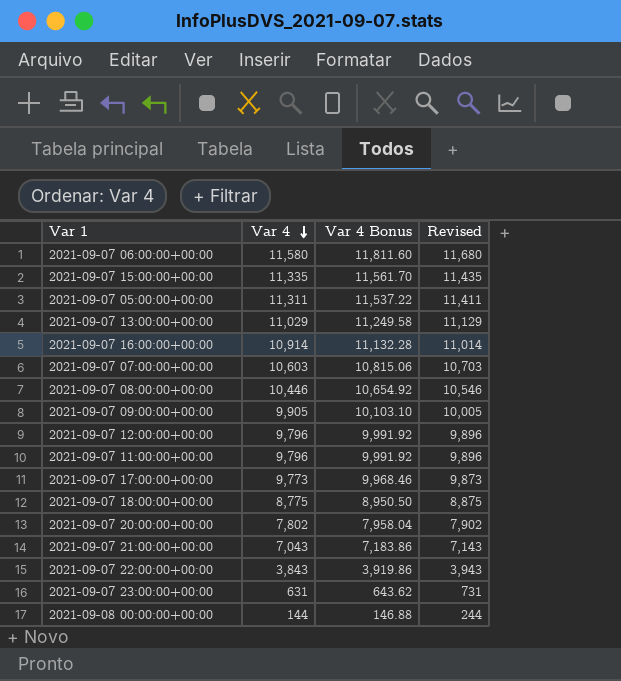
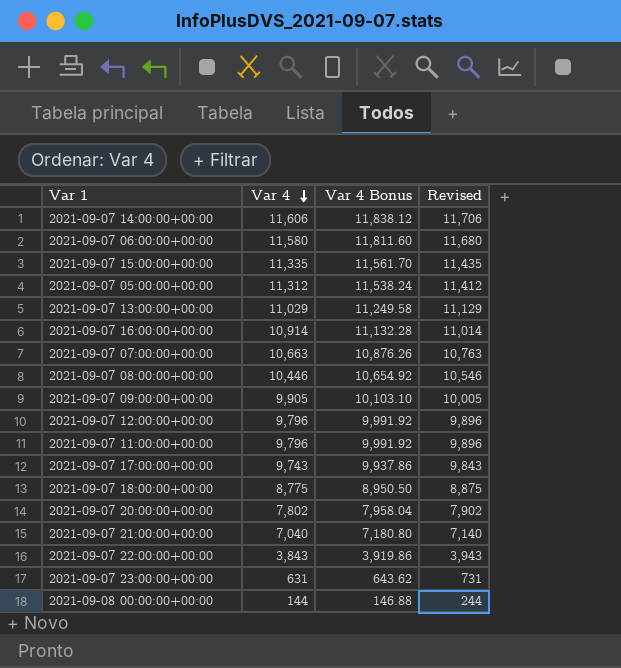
row 2021-09-07 14:00:00+00:00: none -> 11,606 | 11,838.12 | 11,706
2021-09-07 05:00:00+00:00 | Var 4: 11,311 -> 11,312
2021-09-07 05:00:00+00:00 | Var 4 Bonus: 11,537.22 -> 11,538.24
2021-09-07 05:00:00+00:00 | Revised: 11,411 -> 11,412
2021-09-07 07:00:00+00:00 | Var 4: 10,603 -> 10,663
2021-09-07 07:00:00+00:00 | Var 4 Bonus: 10,815.06 -> 10,876.26
2021-09-07 07:00:00+00:00 | Revised: 10,703 -> 10,763
2021-09-07 17:00:00+00:00 | Var 4: 9,773 -> 9,743
2021-09-07 17:00:00+00:00 | Var 4 Bonus: 9,968.46 -> 9,937.86
2021-09-07 17:00:00+00:00 | Revised: 9,873 -> 9,843
2021-09-07 21:00:00+00:00 | Var 4: 7,043 -> 7,040
2021-09-07 21:00:00+00:00 | Var 4 Bonus: 7,183.86 -> 7,180.80
2021-09-07 21:00:00+00:00 | Revised: 7,143 -> 7,140

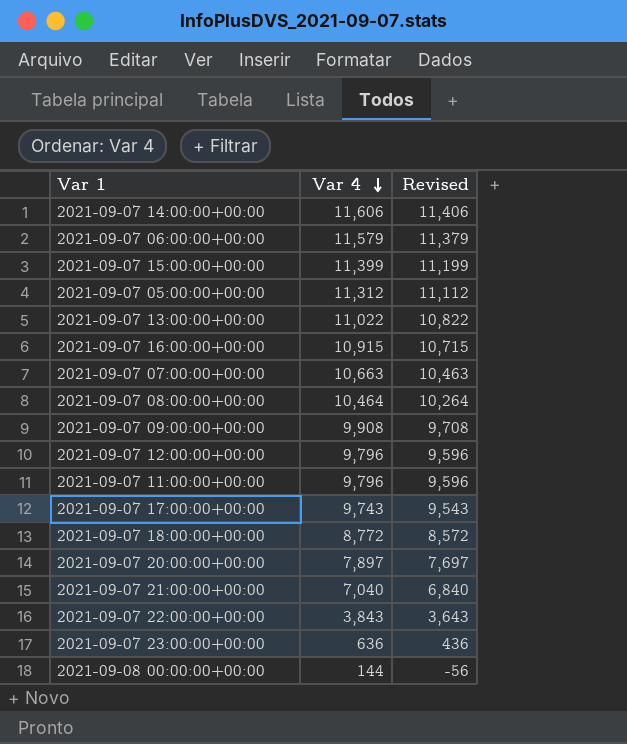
column Var 4 Bonus | formula: [Var 4] * 1.02 -> none
column Revised | formula: [Var 4] + 100 -> [Var 4] - 200
2021-09-07 06:00:00+00:00 | Var 4: 11,580 -> 11,579
2021-09-07 15:00:00+00:00 | Var 4: 11,335 -> 11,399
2021-09-07 13:00:00+00:00 | Var 4: 11,029 -> 11,022
2021-09-07 16:00:00+00:00 | Var 4: 10,914 -> 10,915
2021-09-07 08:00:00+00:00 | Var 4: 10,446 -> 10,464
2021-09-07 09:00:00+00:00 | Var 4: 9,905 -> 9,908
2021-09-07 18:00:00+00:00 | Var 4: 8,775 -> 8,772
2021-09-07 20:00:00+00:00 | Var 4: 7,802 -> 7,897
2021-09-07 23:00:00+00:00 | Var 4: 631 -> 636

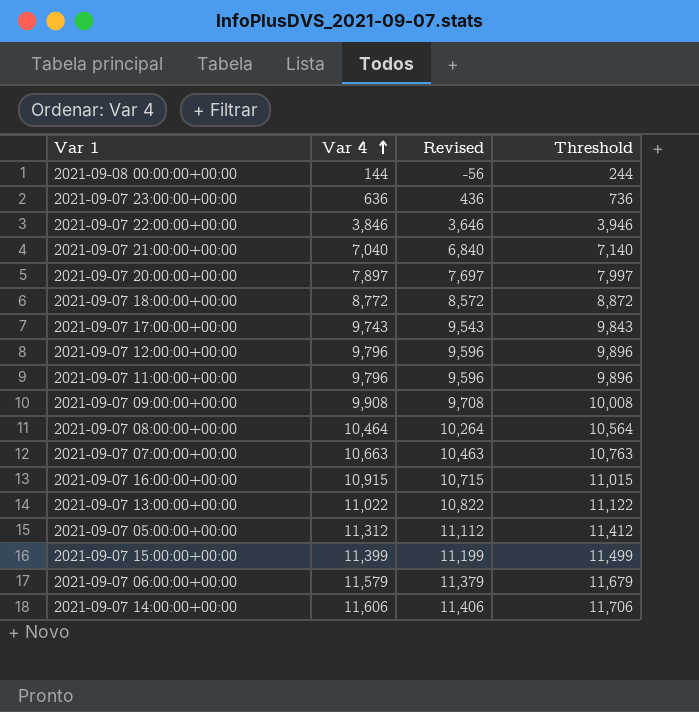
row order: Var 4 descending -> Var 4 ascending
column Threshold | formula: none -> [Var 4] + 100
2021-09-07 22:00:00+00:00 | Var 4: 3,843 -> 3,846
2021-09-07 22:00:00+00:00 | Revised: 3,643 -> 3,646

